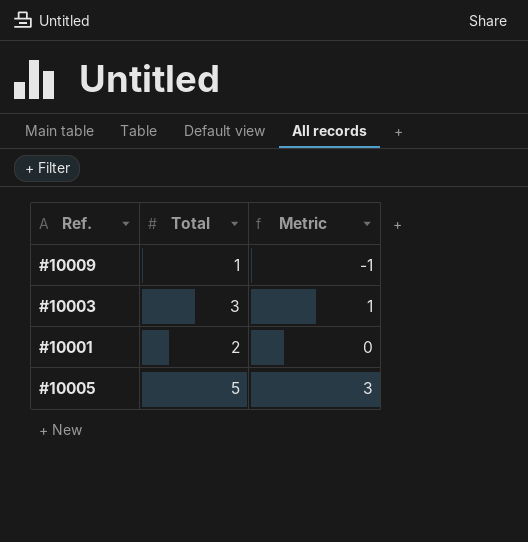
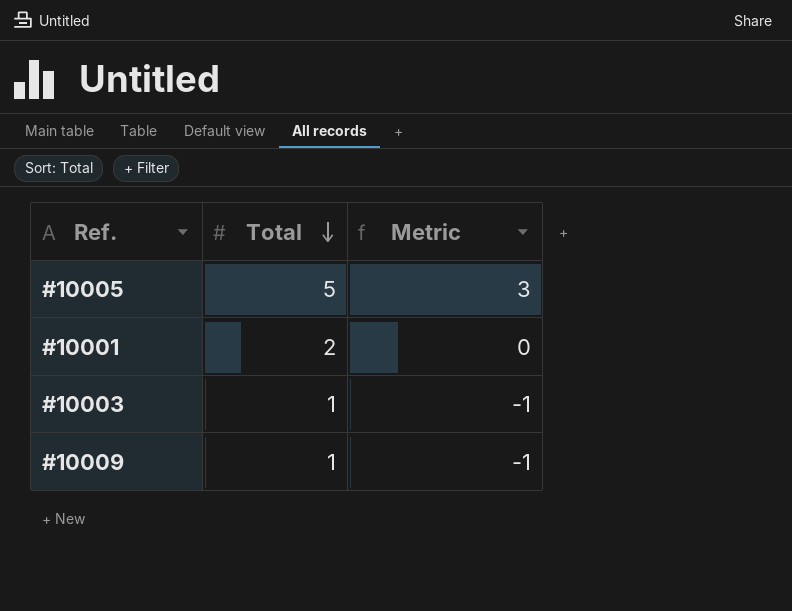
row order: none -> Total descending
#10003 | Total: 3 -> 1
#10003 | Metric: 1 -> -1

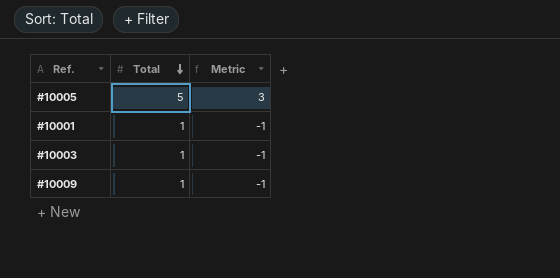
#10001 | Total: 2 -> 1
#10001 | Metric: 0 -> -1

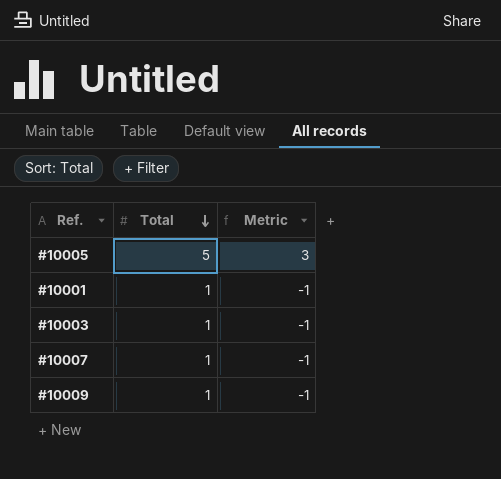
row #10007: none -> 1 | -1

